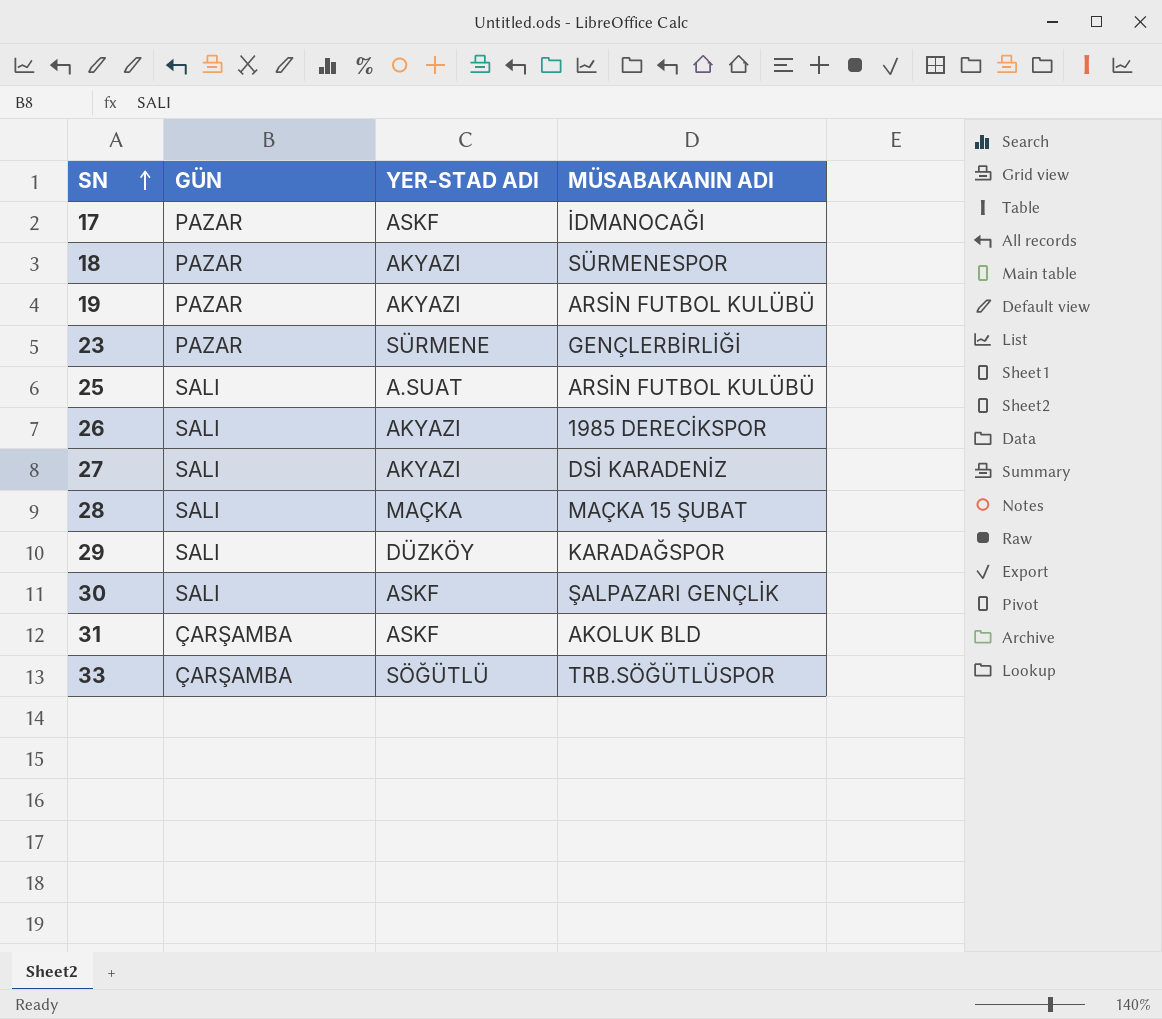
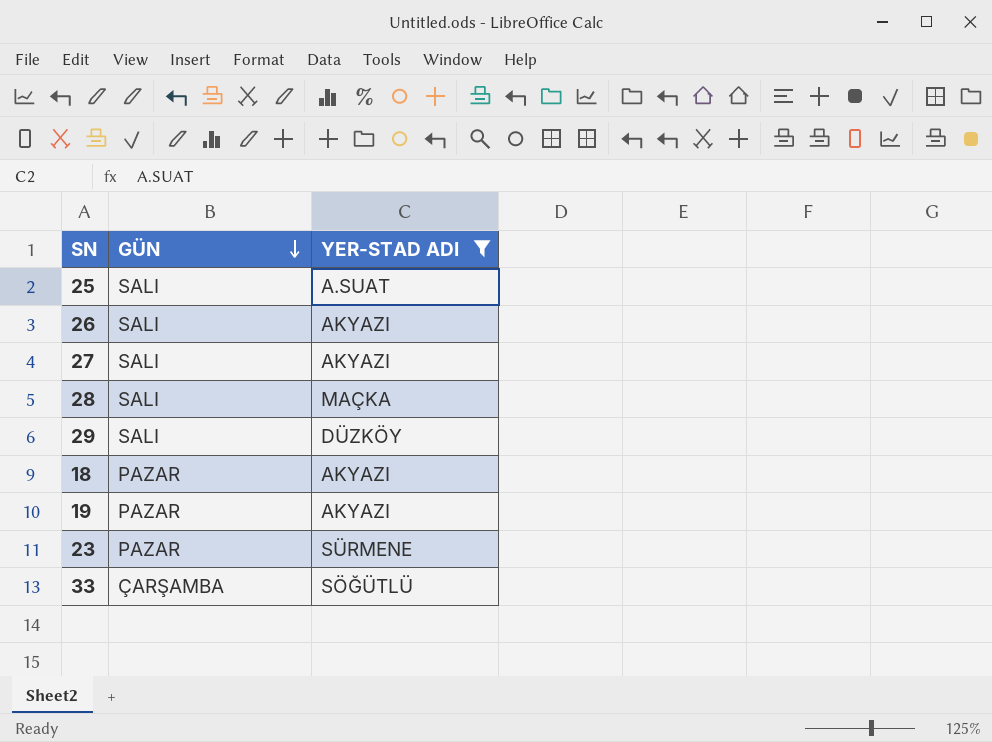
filter: none -> YER-STAD ADI != ASKF
row order: SN ascending -> GÜN descending
column MÜSABAKANIN ADI | position: 4 -> none

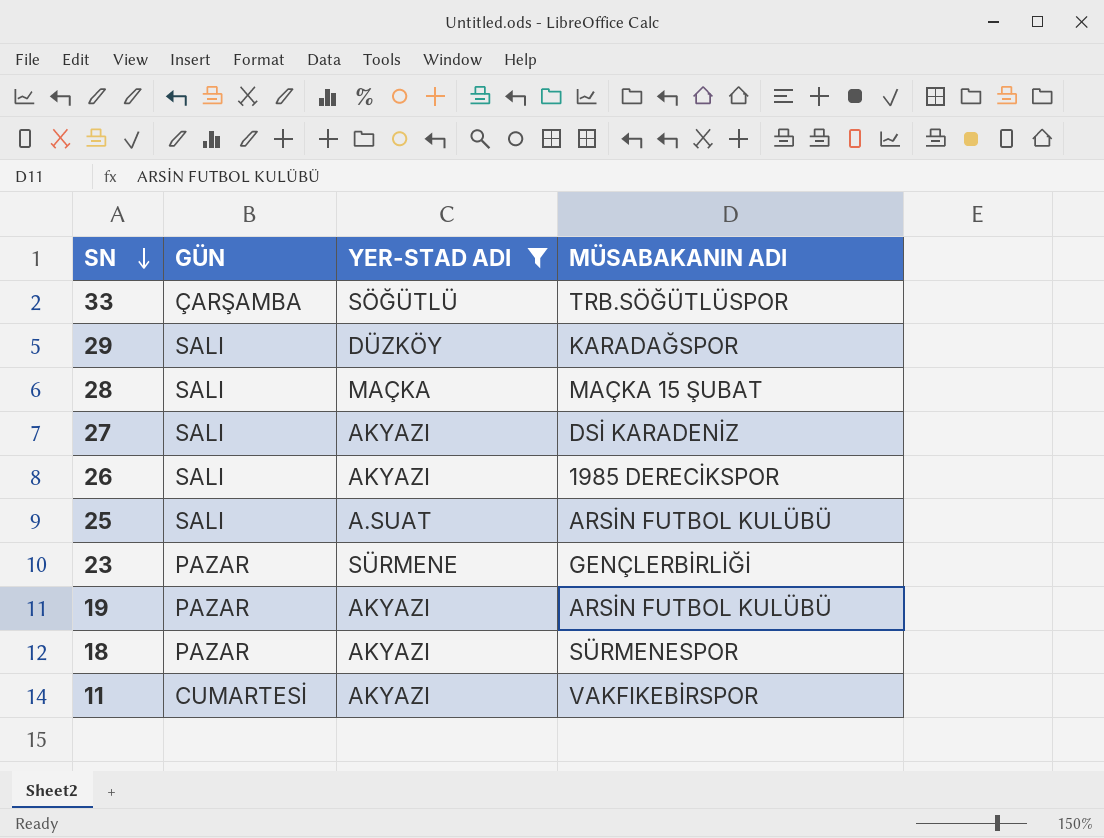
row order: GÜN descending -> SN descending
column MÜSABAKANIN ADI | position: none -> 4
row 11: none -> CUMARTESİ | AKYAZI | VAKFIKEBİRSPOR

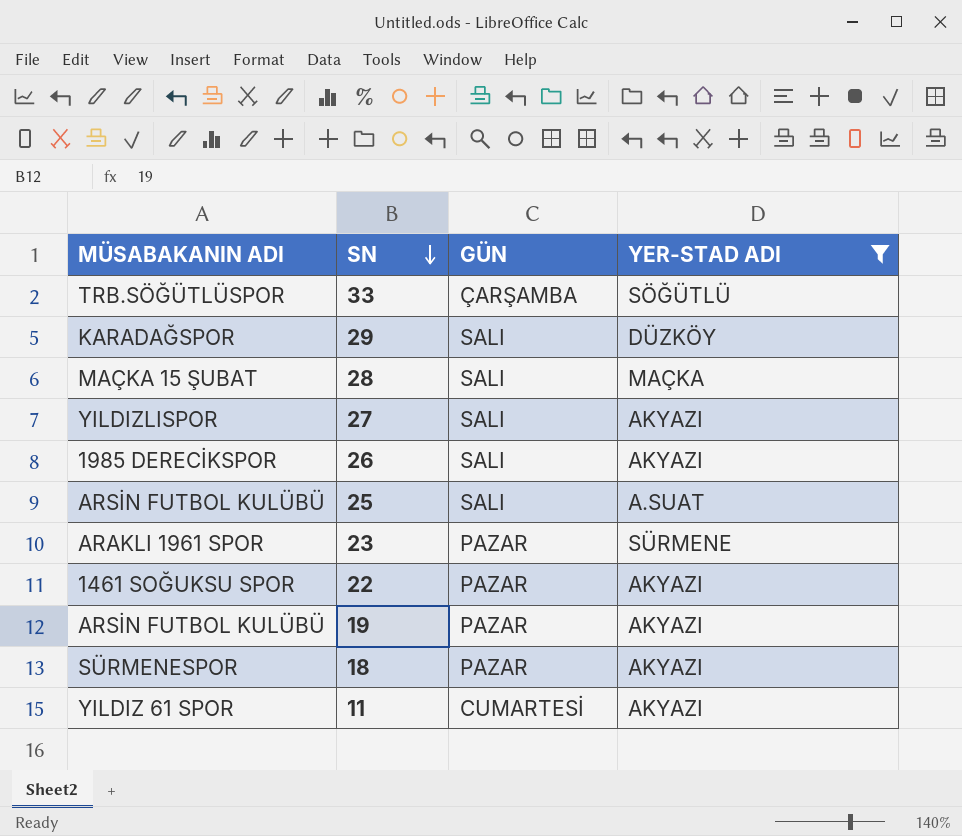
column MÜSABAKANIN ADI | position: 4 -> 1
27 | MÜSABAKANIN ADI: DSİ KARADENİZ -> YILDIZLISPOR
23 | MÜSABAKANIN ADI: GENÇLERBİRLİĞİ -> ARAKLI 1961 SPOR
row 22: none -> 1461 SOĞUKSU SPOR | PAZAR | AKYAZI
11 | MÜSABAKANIN ADI: VAKFIKEBİRSPOR -> YILDIZ 61 SPOR

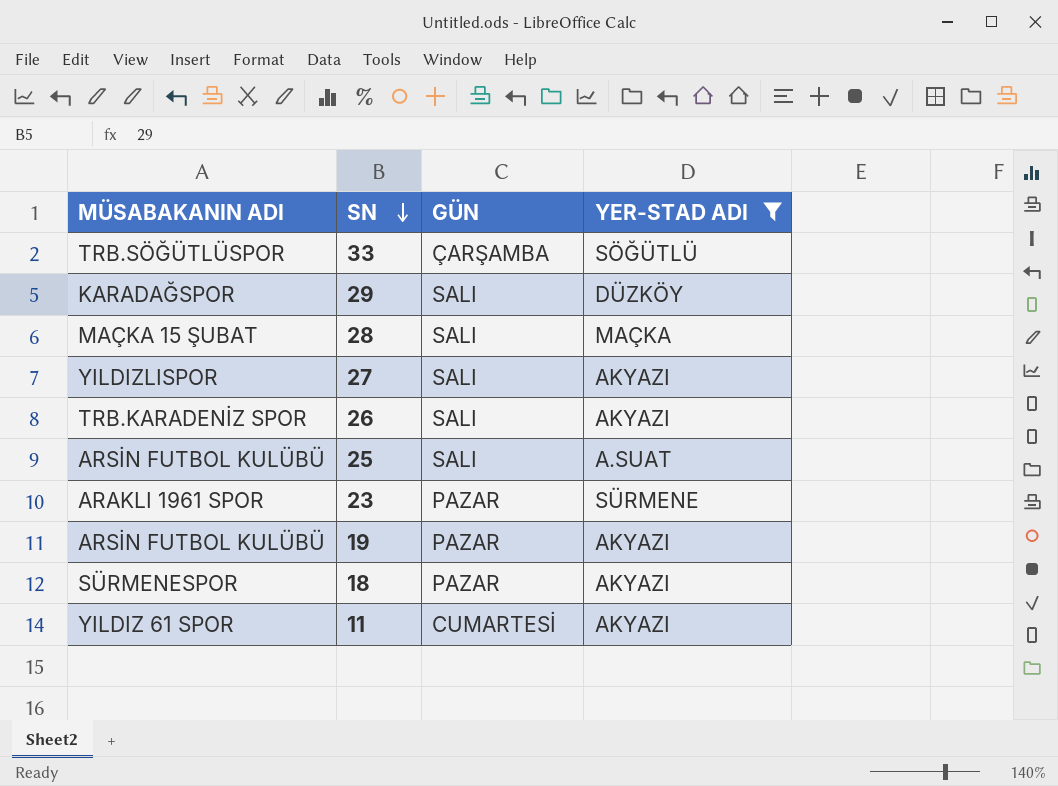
row 22: 1461 SOĞUKSU SPOR | PAZAR | AKYAZI -> none
26 | MÜSABAKANIN ADI: 1985 DERECİKSPOR -> TRB.KARADENİZ SPOR

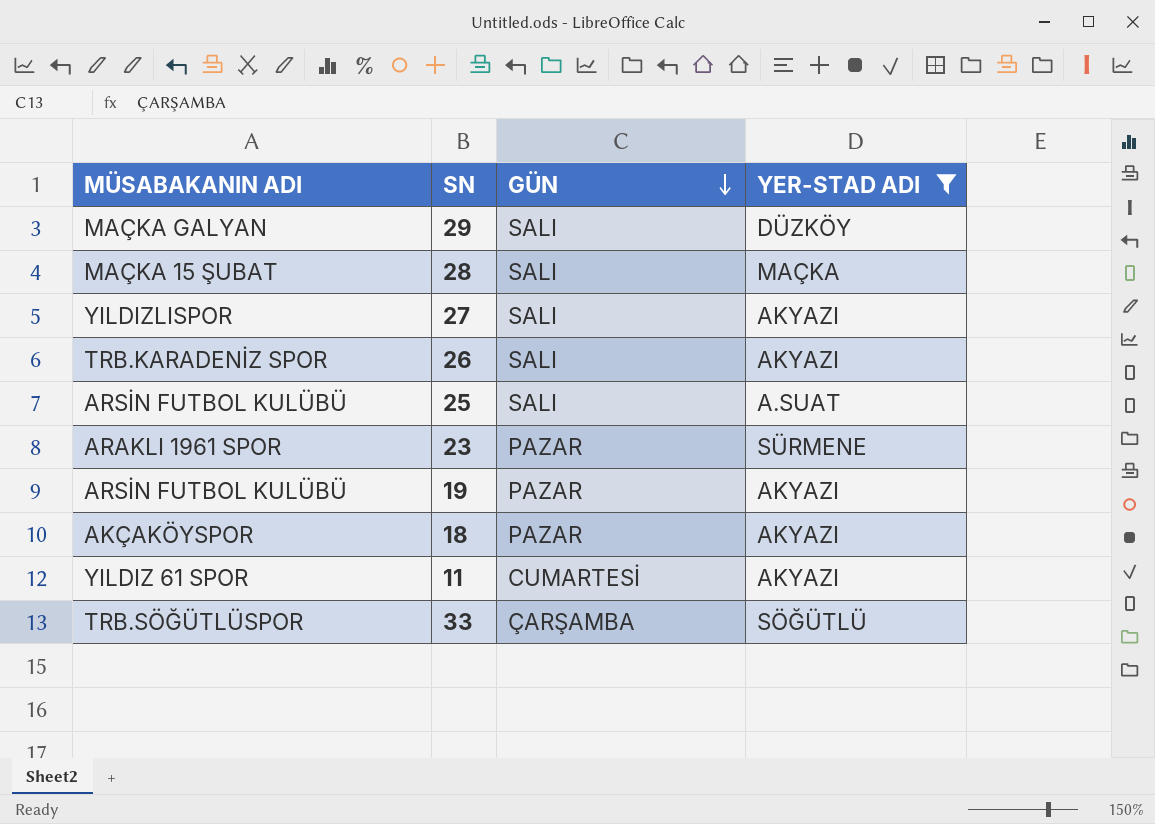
row order: SN descending -> GÜN descending
29 | MÜSABAKANIN ADI: KARADAĞSPOR -> MAÇKA GALYAN
18 | MÜSABAKANIN ADI: SÜRMENESPOR -> AKÇAKÖYSPOR

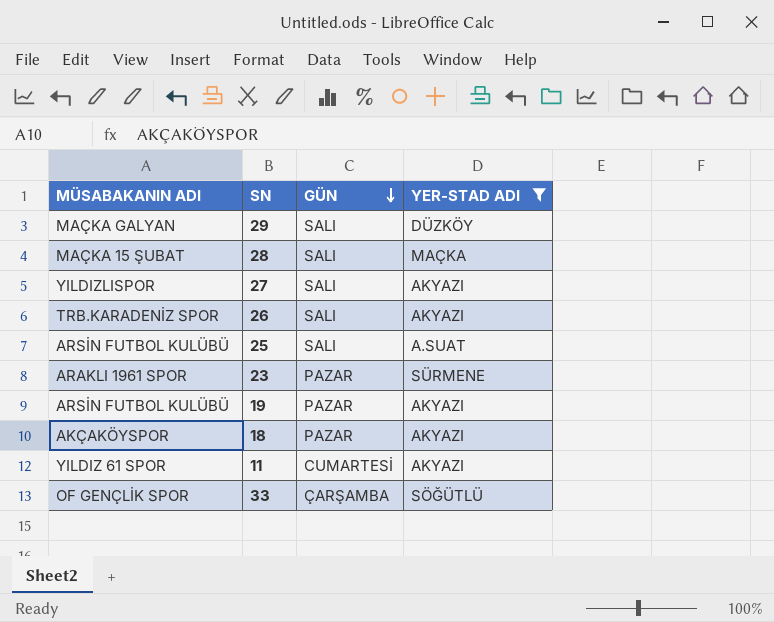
33 | MÜSABAKANIN ADI: TRB.SÖĞÜTLÜSPOR -> OF GENÇLİK SPOR

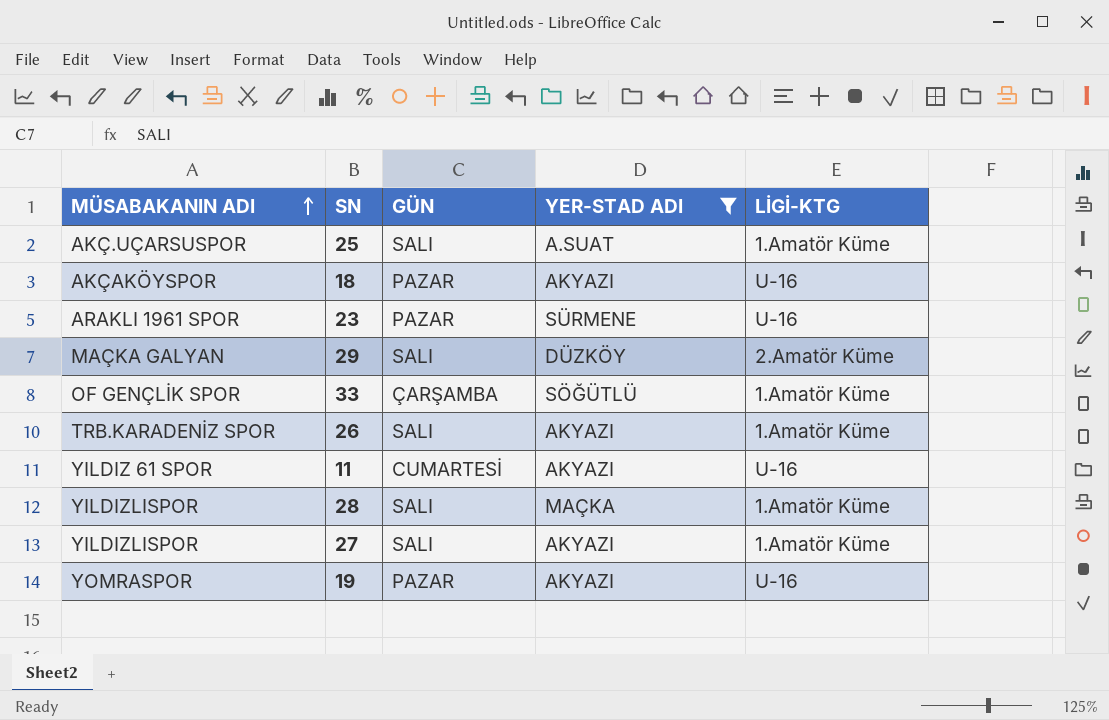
row order: GÜN descending -> MÜSABAKANIN ADI ascending
column LİGİ-KTG | position: none -> 5
25 | MÜSABAKANIN ADI: ARSİN FUTBOL KULÜBÜ -> AKÇ.UÇARSUSPOR
28 | MÜSABAKANIN ADI: MAÇKA 15 ŞUBAT -> YILDIZLISPOR
19 | MÜSABAKANIN ADI: ARSİN FUTBOL KULÜBÜ -> YOMRASPOR

